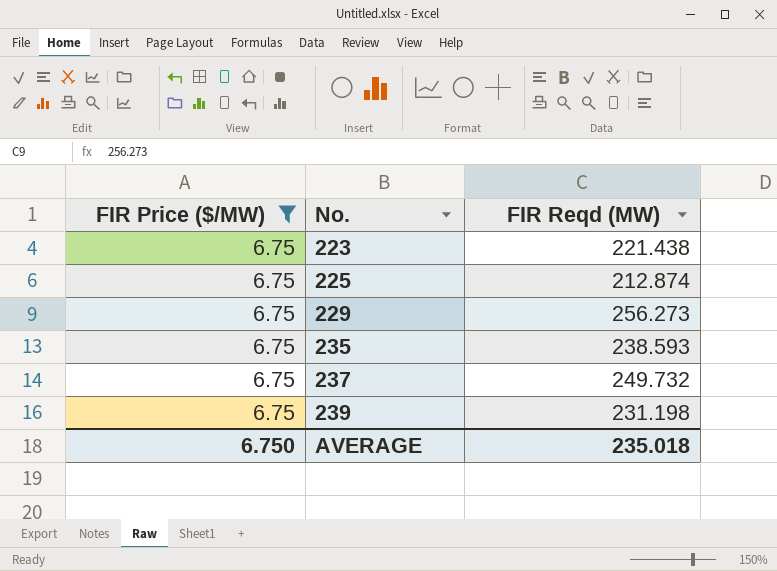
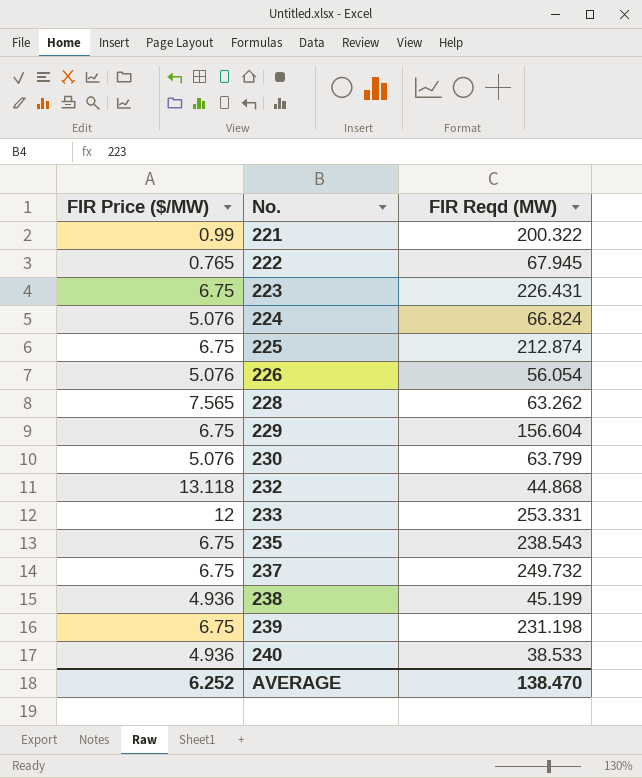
filter: FIR Price ($/MW) = 6.75 -> none
223 | FIR Reqd (MW): 221.438 -> 226.431
229 | FIR Reqd (MW): 256.273 -> 156.604
235 | FIR Reqd (MW): 238.593 -> 238.543
AVERAGE | FIR Price ($/MW): 6.750 -> 6.252
AVERAGE | FIR Reqd (MW): 235.018 -> 138.470

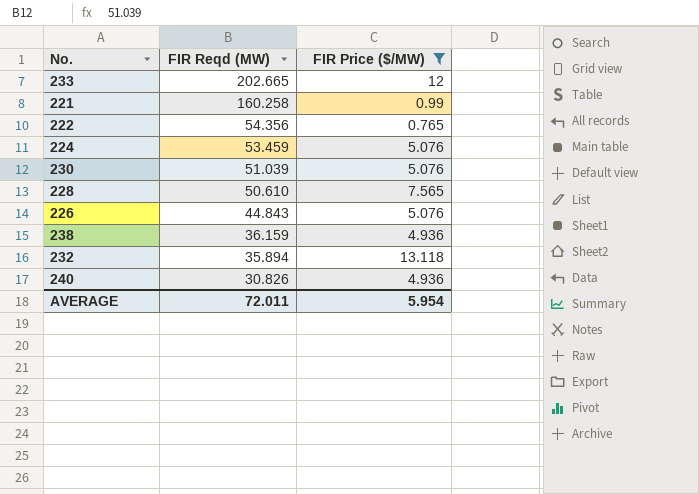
filter: none -> FIR Price ($/MW) != 6.75
row order: No. ascending -> FIR Reqd (MW) descending
column FIR Price ($/MW) | position: 1 -> 3
233 | FIR Reqd (MW): 253.331 -> 202.665
221 | FIR Reqd (MW): 200.322 -> 160.258
222 | FIR Reqd (MW): 67.945 -> 54.356
224 | FIR Reqd (MW): 66.824 -> 53.459
230 | FIR Reqd (MW): 63.799 -> 51.039
228 | FIR Reqd (MW): 63.262 -> 50.610
226 | FIR Reqd (MW): 56.054 -> 44.843
238 | FIR Reqd (MW): 45.199 -> 36.159
232 | FIR Reqd (MW): 44.868 -> 35.894
240 | FIR Reqd (MW): 38.533 -> 30.826
AVERAGE | FIR Reqd (MW): 138.470 -> 72.011
AVERAGE | FIR Price ($/MW): 6.252 -> 5.954

